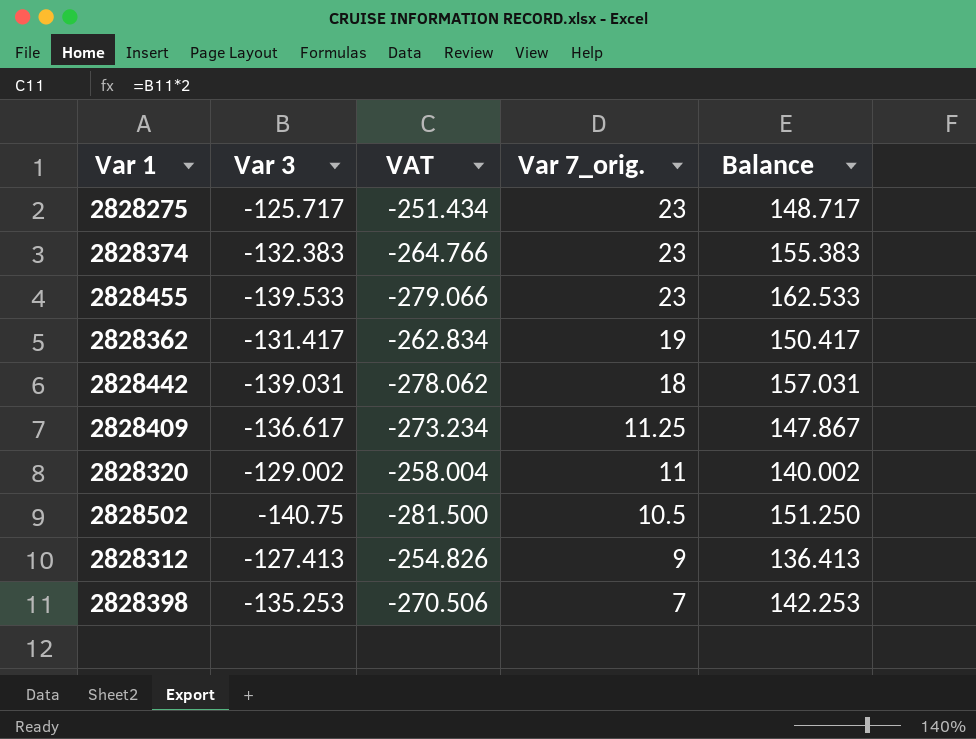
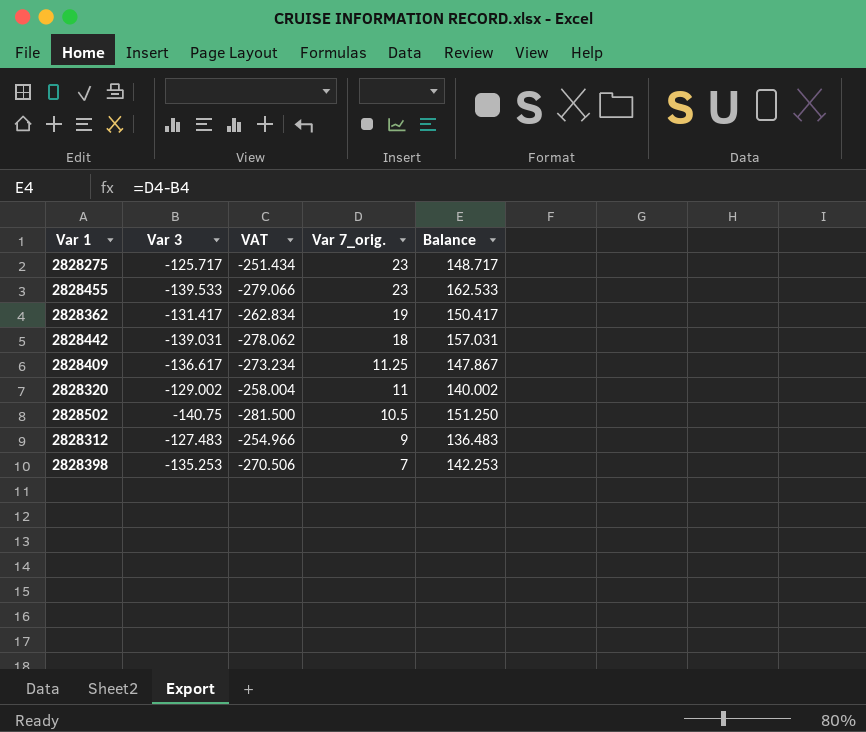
row 2828374: -132.383 | -264.766 | 23 | 155.383 -> none
2828312 | Var 3: -127.413 -> -127.483
2828312 | VAT: -254.826 -> -254.966
2828312 | Balance: 136.413 -> 136.483

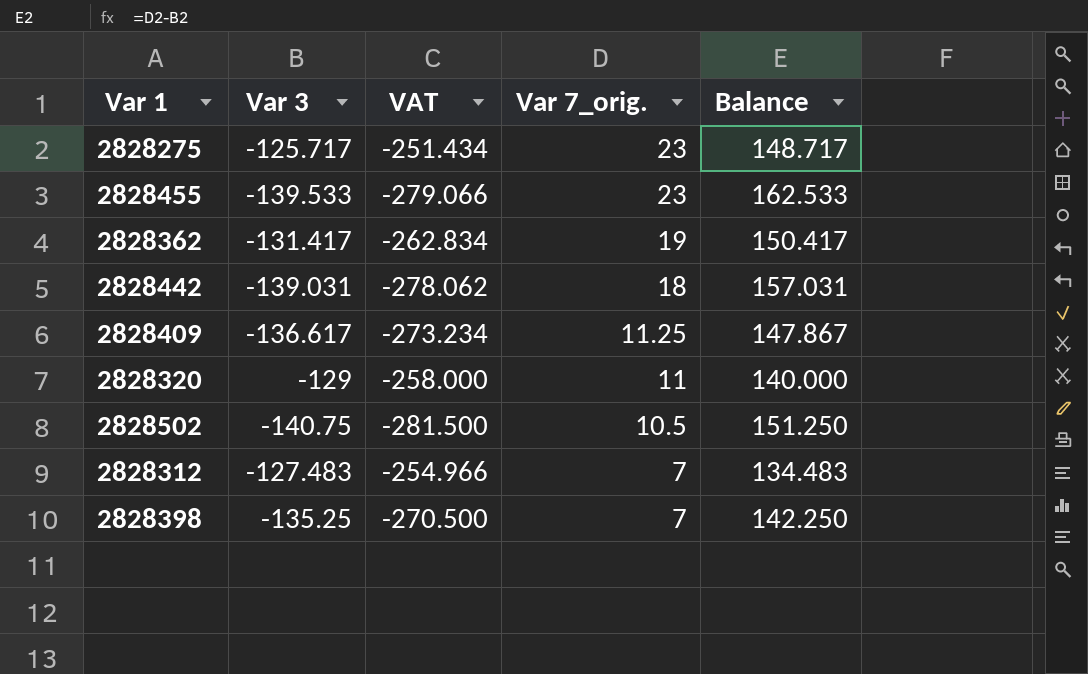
2828320 | Var 3: -129.002 -> -129
2828320 | VAT: -258.004 -> -258.000
2828320 | Balance: 140.002 -> 140.000
2828312 | Var 7_orig.: 9 -> 7
2828312 | Balance: 136.483 -> 134.483
2828398 | Var 3: -135.253 -> -135.25
2828398 | VAT: -270.506 -> -270.500
2828398 | Balance: 142.253 -> 142.250

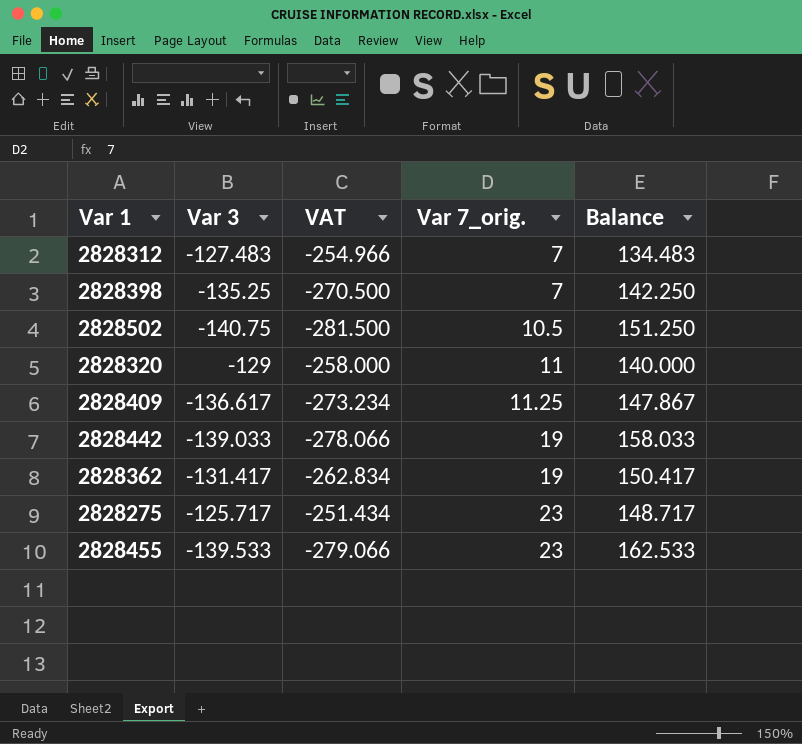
row order: Var 7_orig. descending -> Var 7_orig. ascending
2828442 | Var 3: -139.031 -> -139.033
2828442 | VAT: -278.062 -> -278.066
2828442 | Var 7_orig.: 18 -> 19
2828442 | Balance: 157.031 -> 158.033

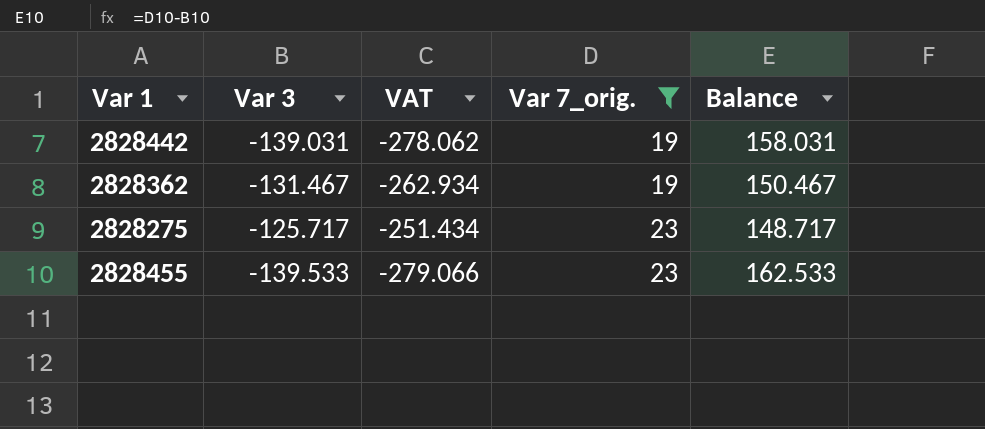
filter: none -> Var 7_orig. >= 19
2828442 | Var 3: -139.033 -> -139.031
2828442 | VAT: -278.066 -> -278.062
2828442 | Balance: 158.033 -> 158.031
2828362 | Var 3: -131.417 -> -131.467
2828362 | VAT: -262.834 -> -262.934
2828362 | Balance: 150.417 -> 150.467

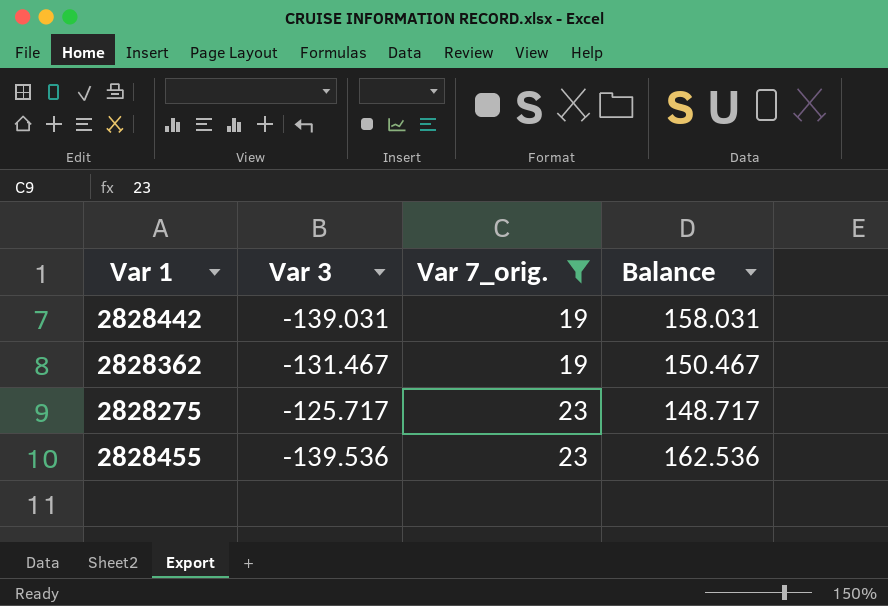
column VAT | formula: [Var 3] * 2 -> none
2828455 | Var 3: -139.533 -> -139.536
2828455 | Balance: 162.533 -> 162.536

